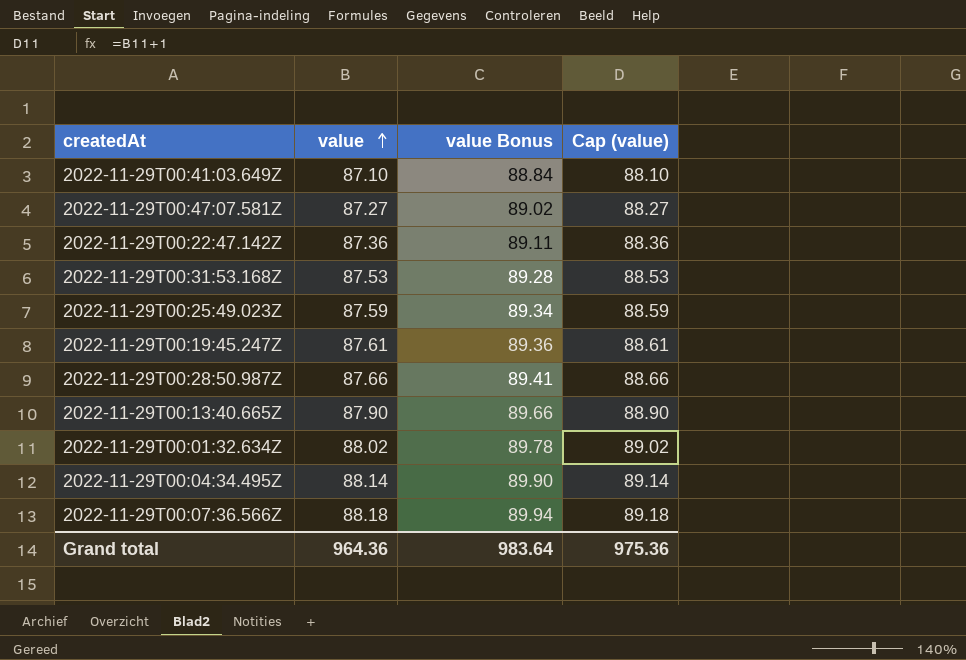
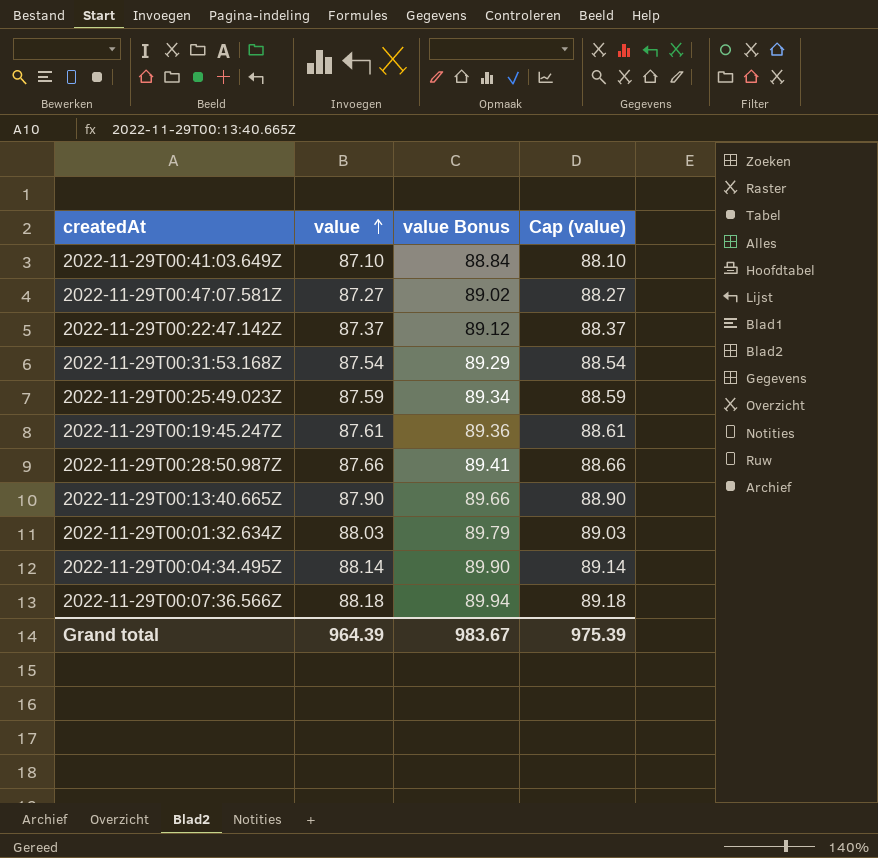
2022-11-29T00:22:47.142Z | value: 87.36 -> 87.37
2022-11-29T00:22:47.142Z | value Bonus: 89.11 -> 89.12
2022-11-29T00:22:47.142Z | Cap (value): 88.36 -> 88.37
2022-11-29T00:31:53.168Z | value: 87.53 -> 87.54
2022-11-29T00:31:53.168Z | value Bonus: 89.28 -> 89.29
2022-11-29T00:31:53.168Z | Cap (value): 88.53 -> 88.54
2022-11-29T00:01:32.634Z | value: 88.02 -> 88.03
2022-11-29T00:01:32.634Z | value Bonus: 89.78 -> 89.79
2022-11-29T00:01:32.634Z | Cap (value): 89.02 -> 89.03
Grand total | value: 964.36 -> 964.39
Grand total | value Bonus: 983.64 -> 983.67
Grand total | Cap (value): 975.36 -> 975.39

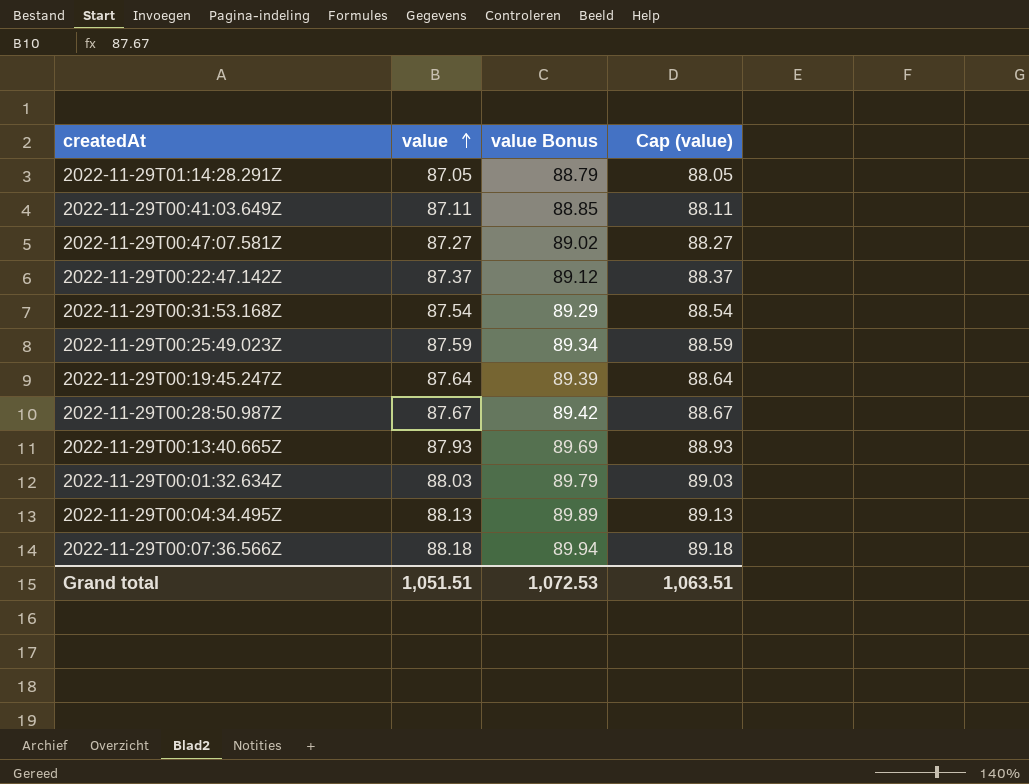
row 2022-11-29T01:14:28.291Z: none -> 87.05 | 88.79 | 88.05
2022-11-29T00:41:03.649Z | value: 87.10 -> 87.11
2022-11-29T00:41:03.649Z | value Bonus: 88.84 -> 88.85
2022-11-29T00:41:03.649Z | Cap (value): 88.10 -> 88.11
2022-11-29T00:19:45.247Z | value: 87.61 -> 87.64
2022-11-29T00:19:45.247Z | value Bonus: 89.36 -> 89.39
2022-11-29T00:19:45.247Z | Cap (value): 88.61 -> 88.64
2022-11-29T00:28:50.987Z | value: 87.66 -> 87.67
2022-11-29T00:28:50.987Z | value Bonus: 89.41 -> 89.42
2022-11-29T00:28:50.987Z | Cap (value): 88.66 -> 88.67
2022-11-29T00:13:40.665Z | value: 87.90 -> 87.93
2022-11-29T00:13:40.665Z | value Bonus: 89.66 -> 89.69
2022-11-29T00:13:40.665Z | Cap (value): 88.90 -> 88.93
2022-11-29T00:04:34.495Z | value: 88.14 -> 88.13
2022-11-29T00:04:34.495Z | value Bonus: 89.90 -> 89.89
2022-11-29T00:04:34.495Z | Cap (value): 89.14 -> 89.13
Grand total | value: 964.39 -> 1,051.51
Grand total | value Bonus: 983.67 -> 1,072.53
Grand total | Cap (value): 975.39 -> 1,063.51

